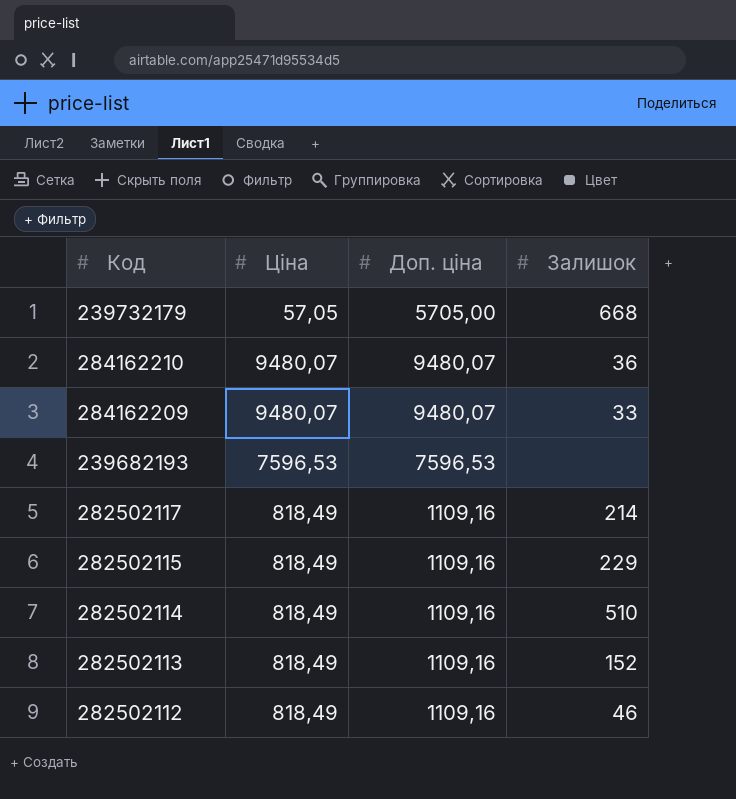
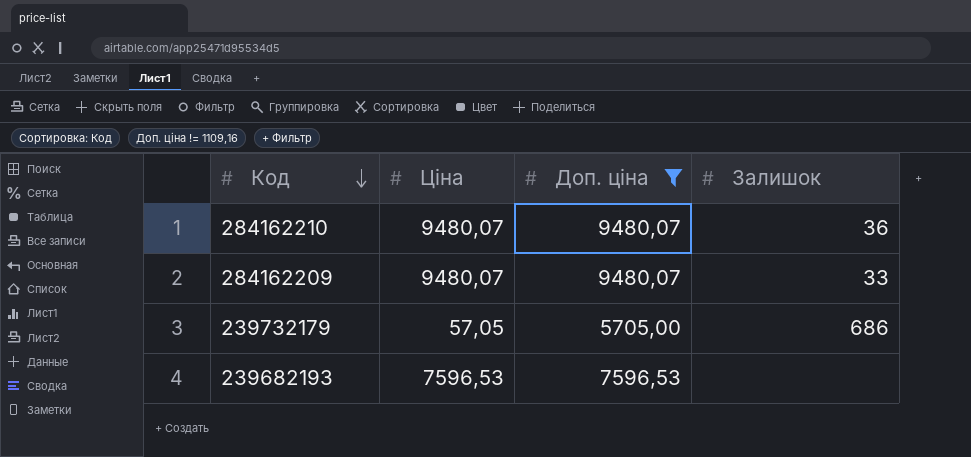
filter: none -> Доп. ціна != 1109,16
row order: none -> Код descending
239732179 | Залишок: 668 -> 686

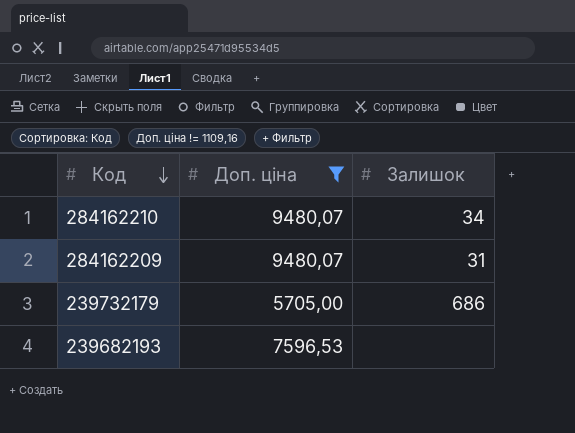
column Ціна | position: 2 -> none
284162210 | Залишок: 36 -> 34
284162209 | Залишок: 33 -> 31

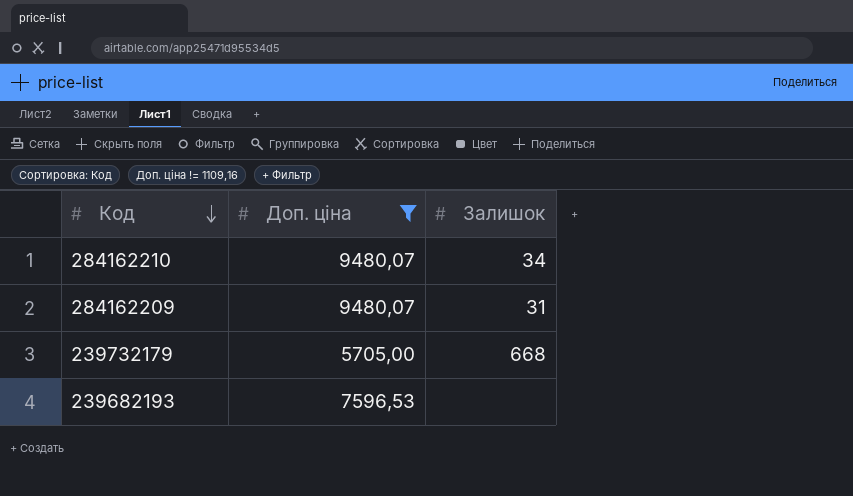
239732179 | Залишок: 686 -> 668

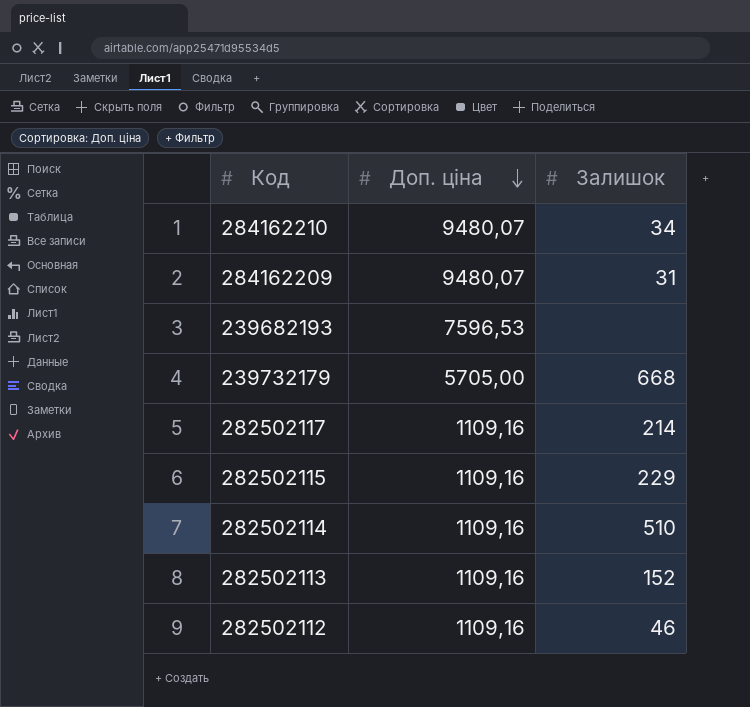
filter: Доп. ціна != 1109,16 -> none
row order: Код descending -> Доп. ціна descending

